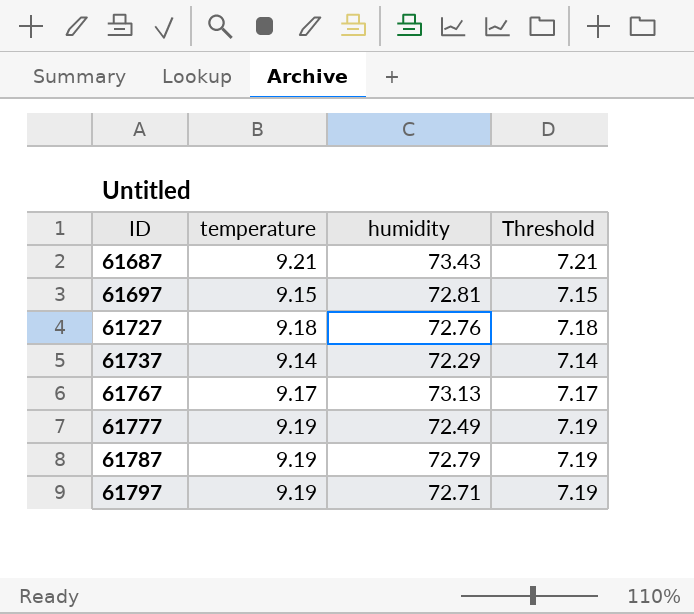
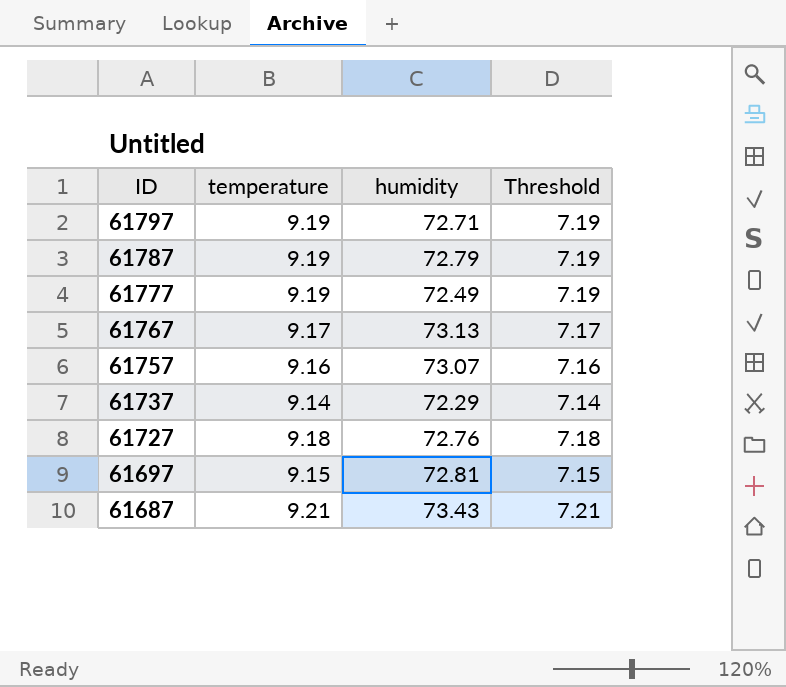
row order: ID ascending -> ID descending
row 61757: none -> 9.16 | 73.07 | 7.16

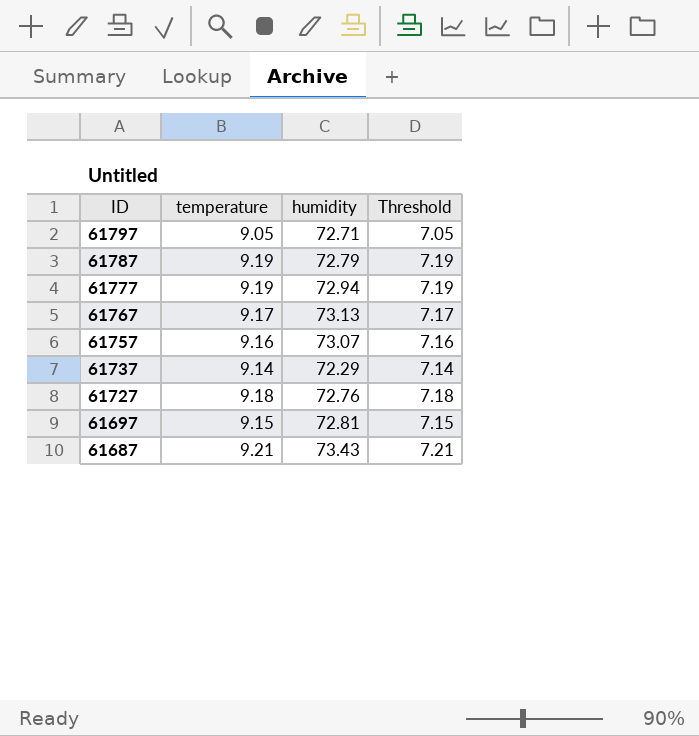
61797 | temperature: 9.19 -> 9.05
61797 | Threshold: 7.19 -> 7.05
61777 | humidity: 72.49 -> 72.94

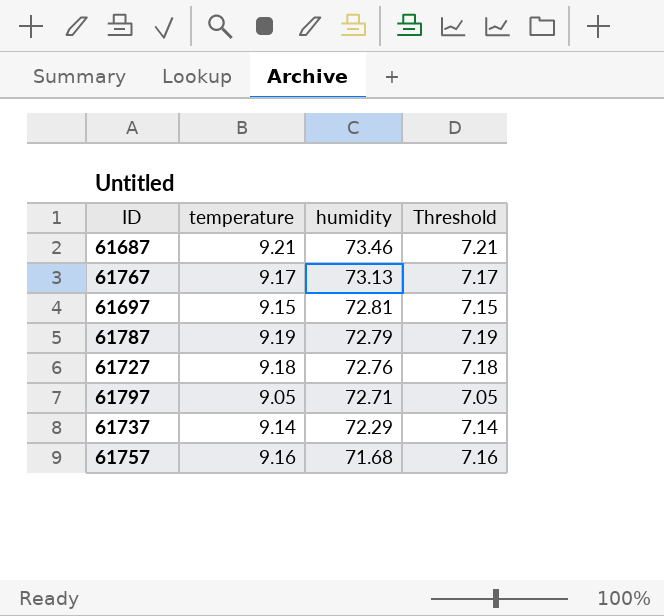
row order: ID descending -> humidity descending
row 61777: 9.19 | 72.94 | 7.19 -> none
61687 | humidity: 73.43 -> 73.46
61757 | humidity: 73.07 -> 71.68

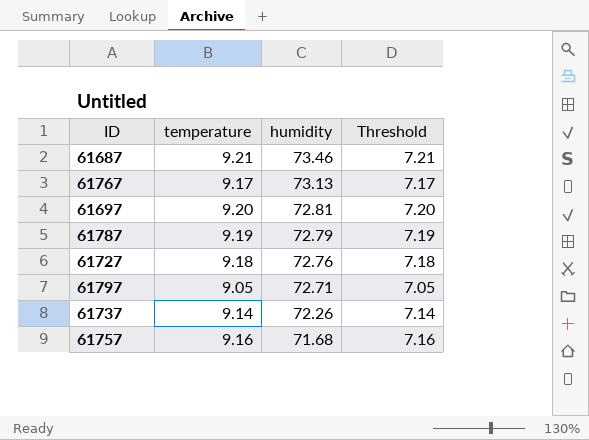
61697 | temperature: 9.15 -> 9.20
61697 | Threshold: 7.15 -> 7.20
61737 | humidity: 72.29 -> 72.26

